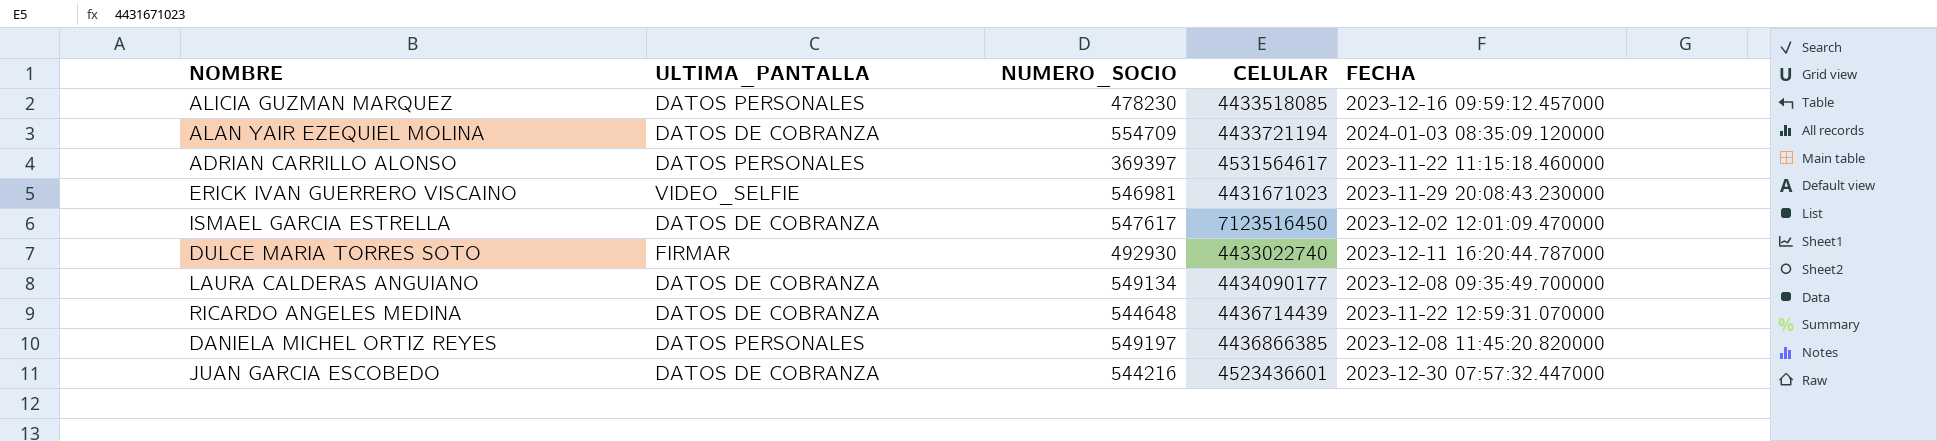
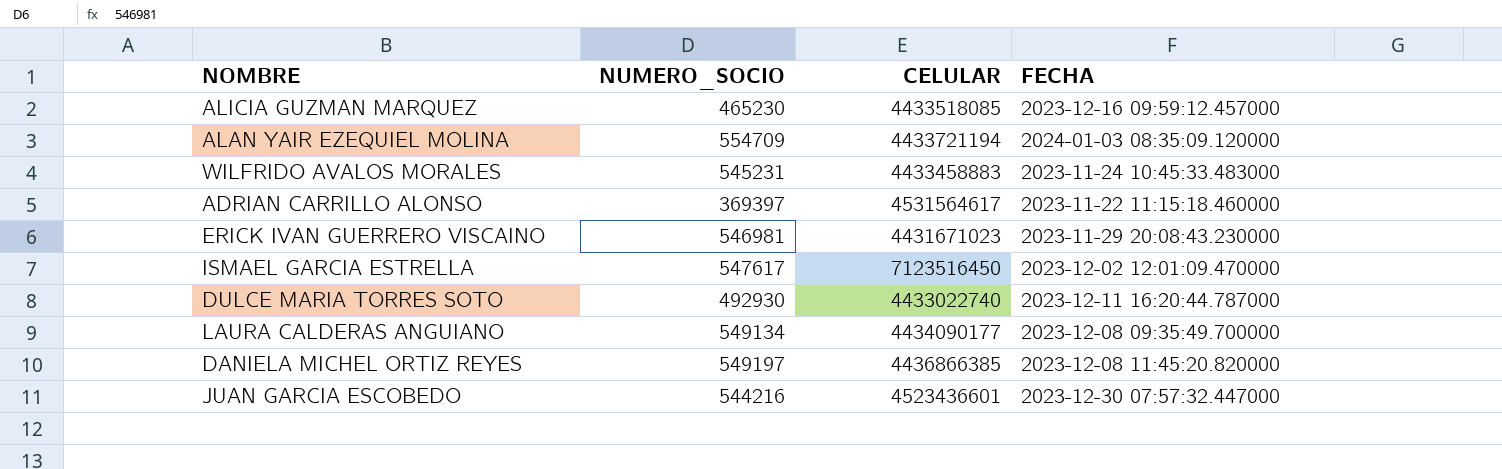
column ULTIMA_PANTALLA | position: 2 -> none
row RICARDO ANGELES MEDINA: DATOS DE COBRANZA | 544648 | 4436714439 | 2023-11-22 12:59:31.070000 -> none
ALICIA GUZMAN MARQUEZ | NUMERO_SOCIO: 478230 -> 465230
row WILFRIDO AVALOS MORALES: none -> 545231 | 4433458883 | 2023-11-24 10:45:33.483000

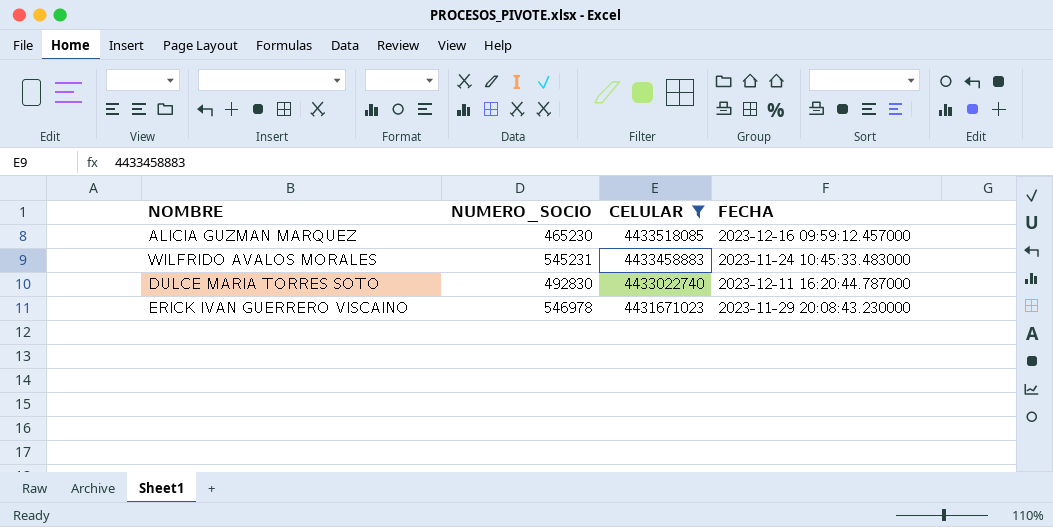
filter: none -> CELULAR <= 4433518085
row order: none -> CELULAR descending
DULCE MARIA TORRES SOTO | NUMERO_SOCIO: 492930 -> 492830
ERICK IVAN GUERRERO VISCAINO | NUMERO_SOCIO: 546981 -> 546978

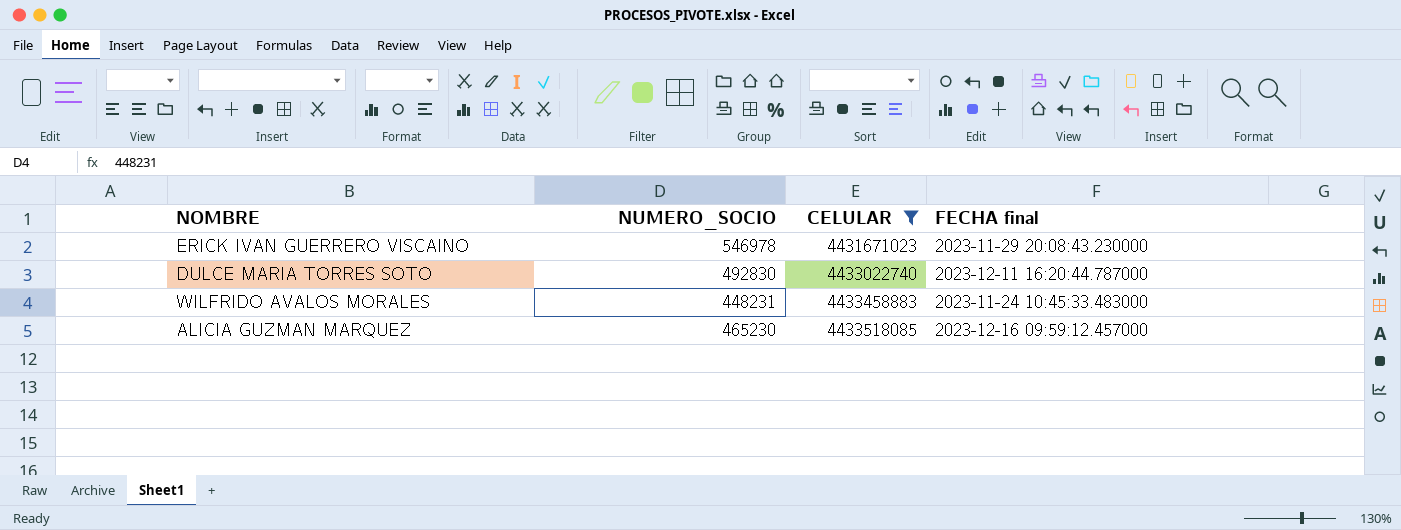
row order: CELULAR descending -> CELULAR ascending
column name: FECHA -> FECHA final
WILFRIDO AVALOS MORALES | NUMERO_SOCIO: 545231 -> 448231

